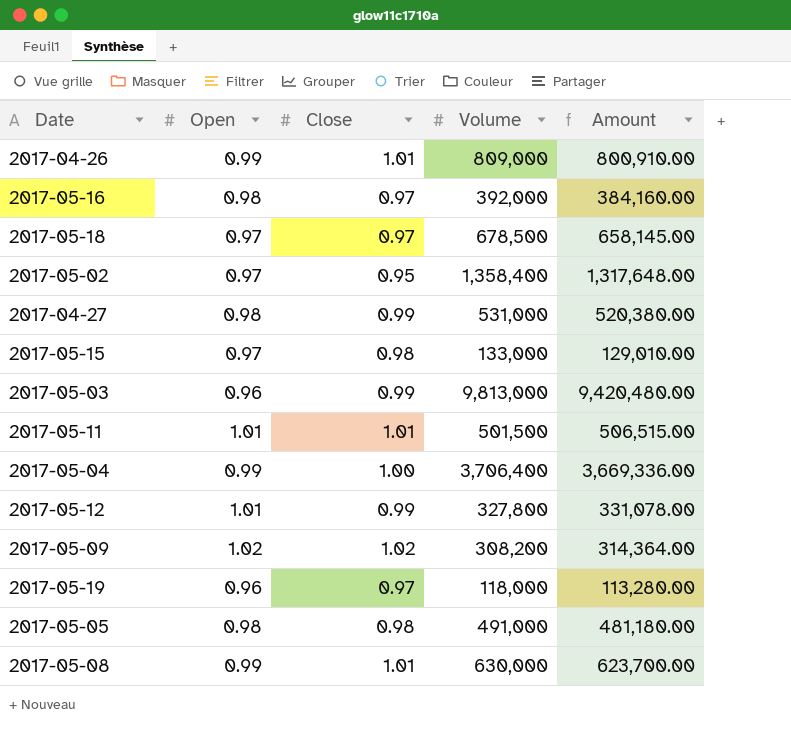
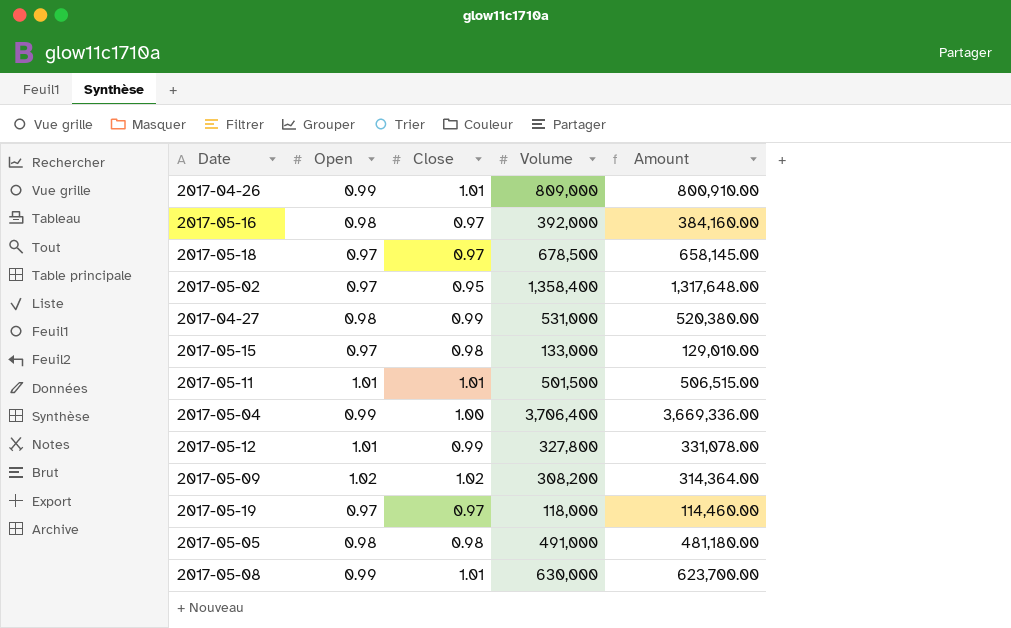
row 2017-05-03: 0.96 | 0.99 | 9,813,000 | 9,420,480.00 -> none
2017-05-19 | Open: 0.96 -> 0.97
2017-05-19 | Amount: 113,280.00 -> 114,460.00

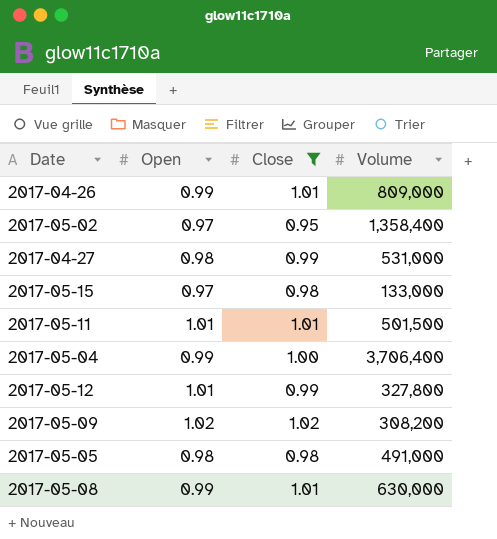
filter: none -> Close != 0.97
column Amount | formula: [Open] * [Volume] -> none

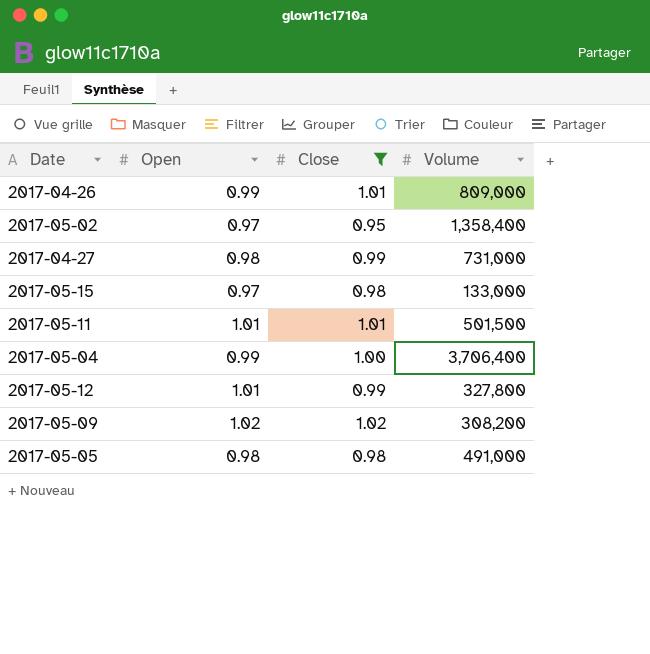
row 2017-05-08: 0.99 | 1.01 | 630,000 -> none
2017-04-27 | Volume: 531,000 -> 731,000

